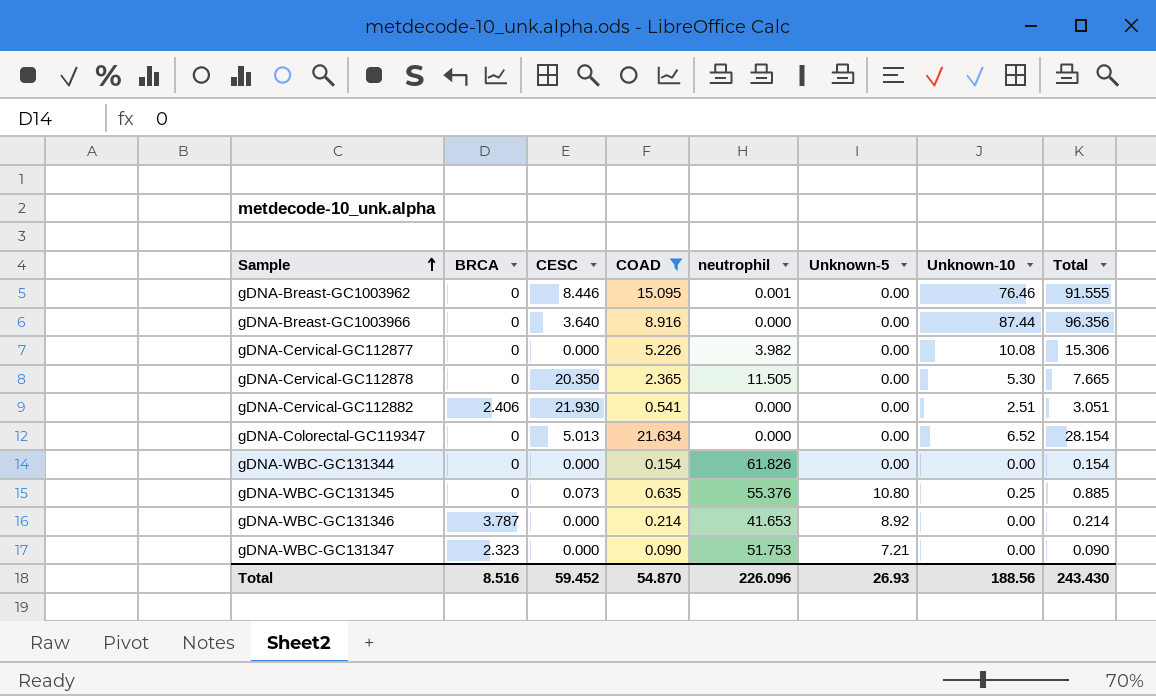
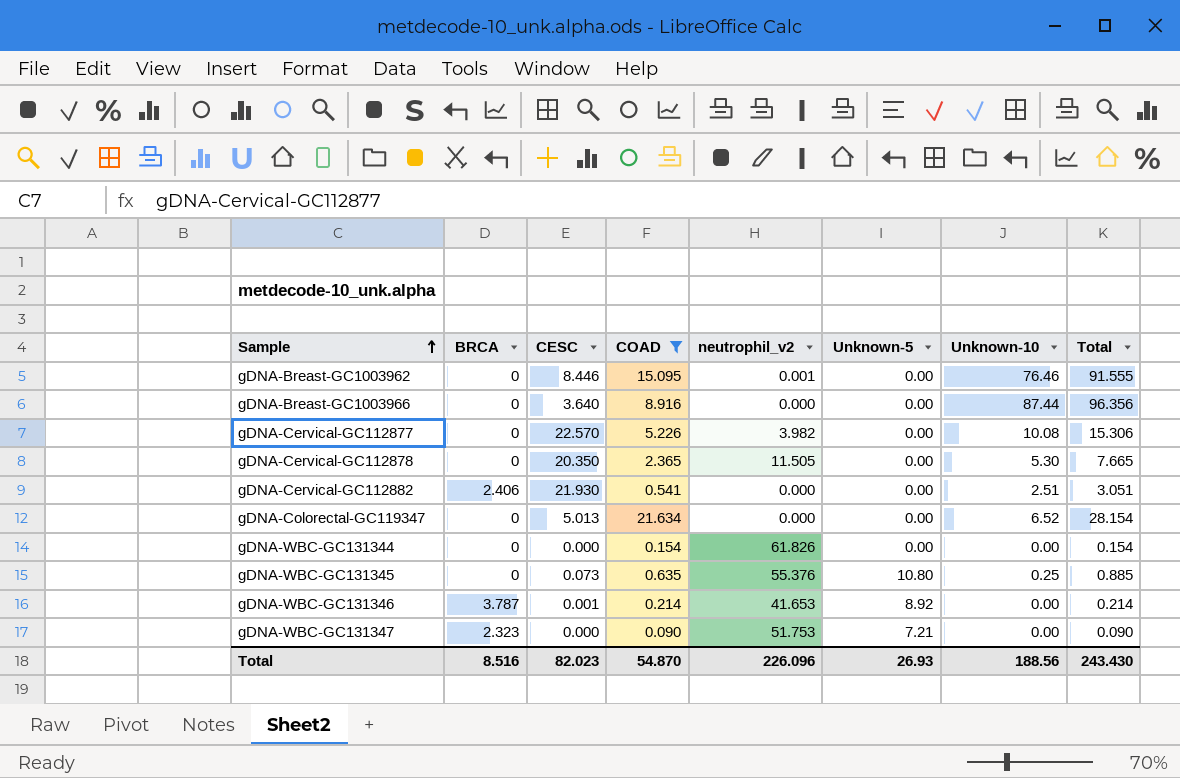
column name: neutrophil -> neutrophil_v2
gDNA-Cervical-GC112877 | CESC: 0.000 -> 22.570
gDNA-WBC-GC131346 | CESC: 0.000 -> 0.001
Total | CESC: 59.452 -> 82.023

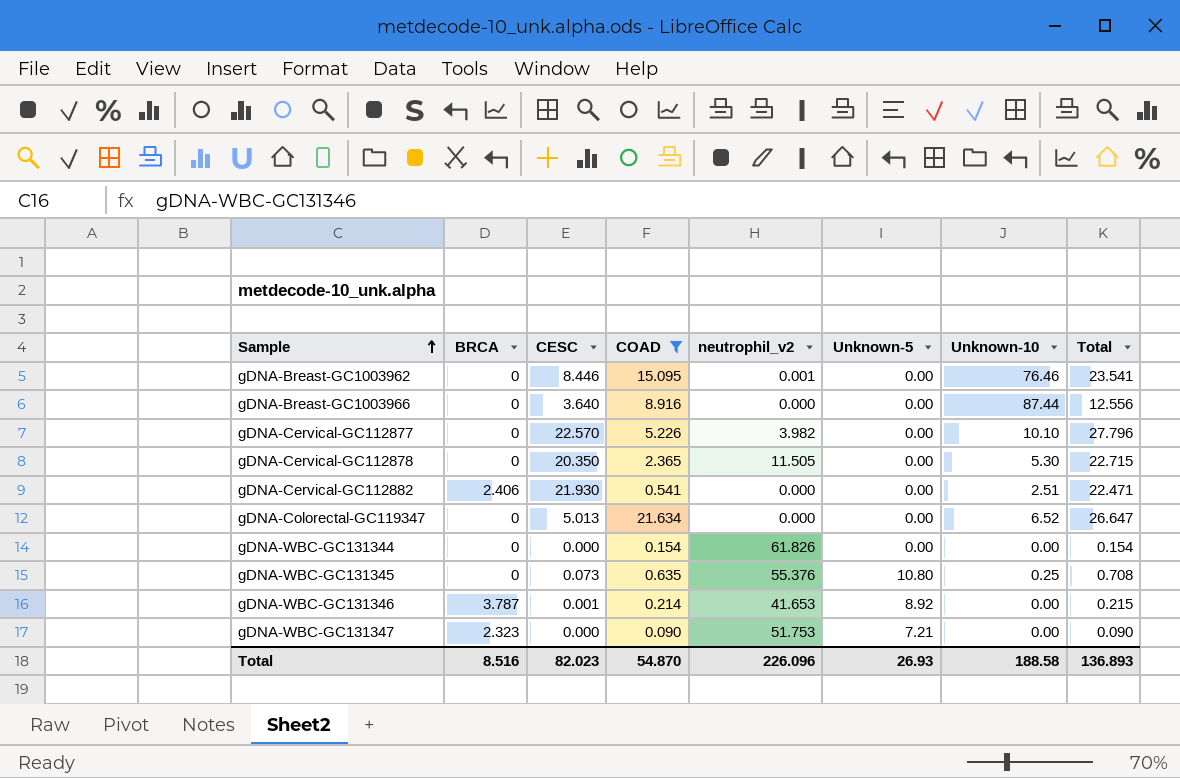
column Total | formula: [COAD] + [Unknown-10] -> [CESC] + [COAD]
gDNA-Cervical-GC112877 | Unknown-10: 10.08 -> 10.10
Total | Unknown-10: 188.56 -> 188.58
Total | Total: 243.430 -> 136.893

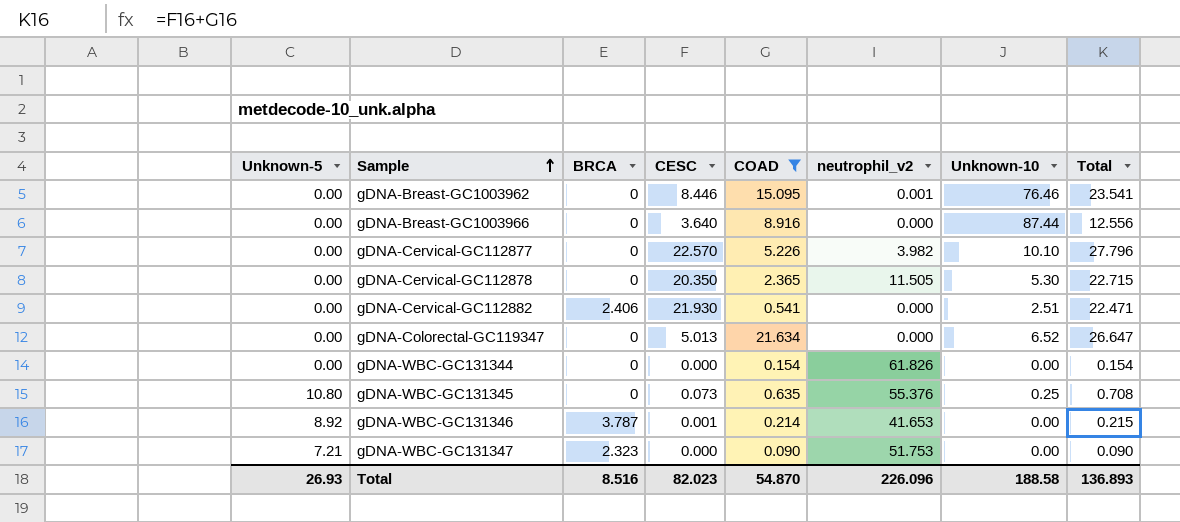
column Unknown-5 | position: 6 -> 1

